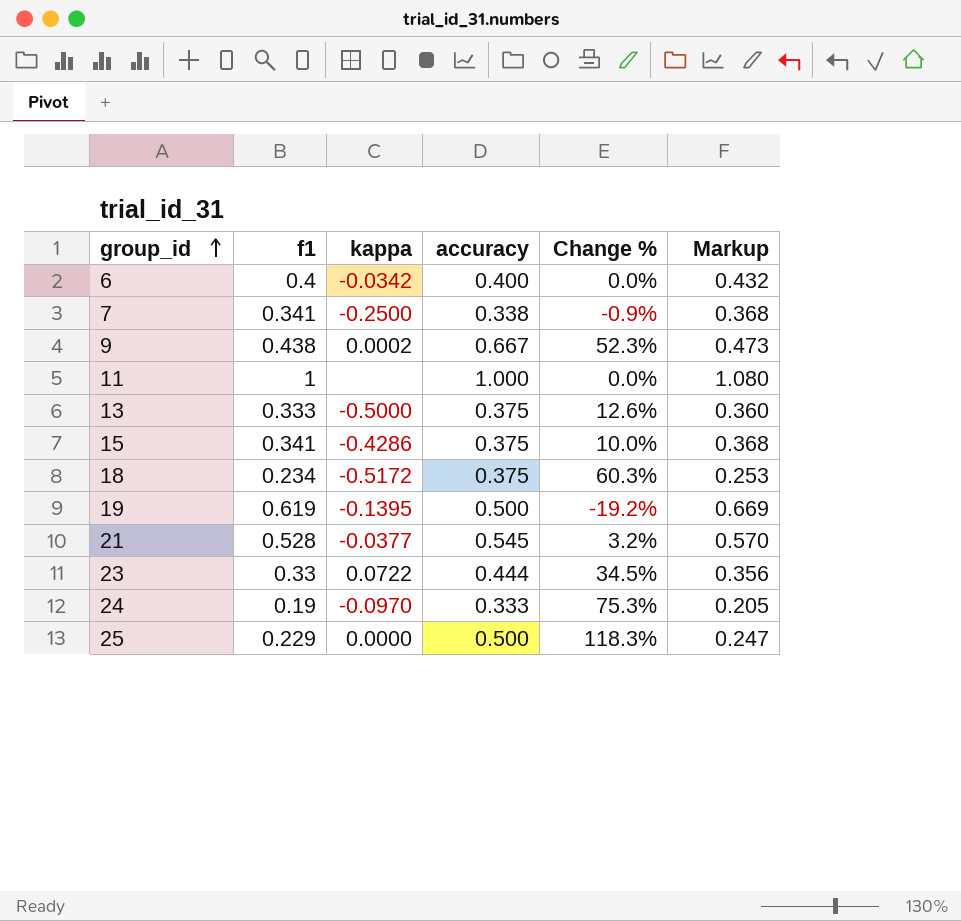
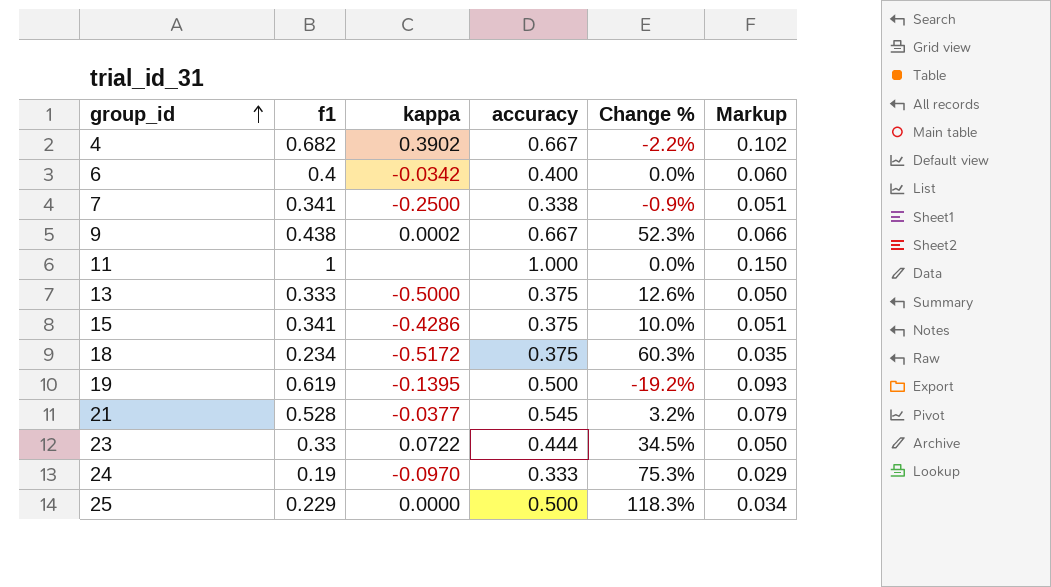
column Markup | formula: [f1] * 1.08 -> [f1] * 0.15
row 4: none -> 0.682 | 0.3902 | 0.667 | -2.2% | 0.102

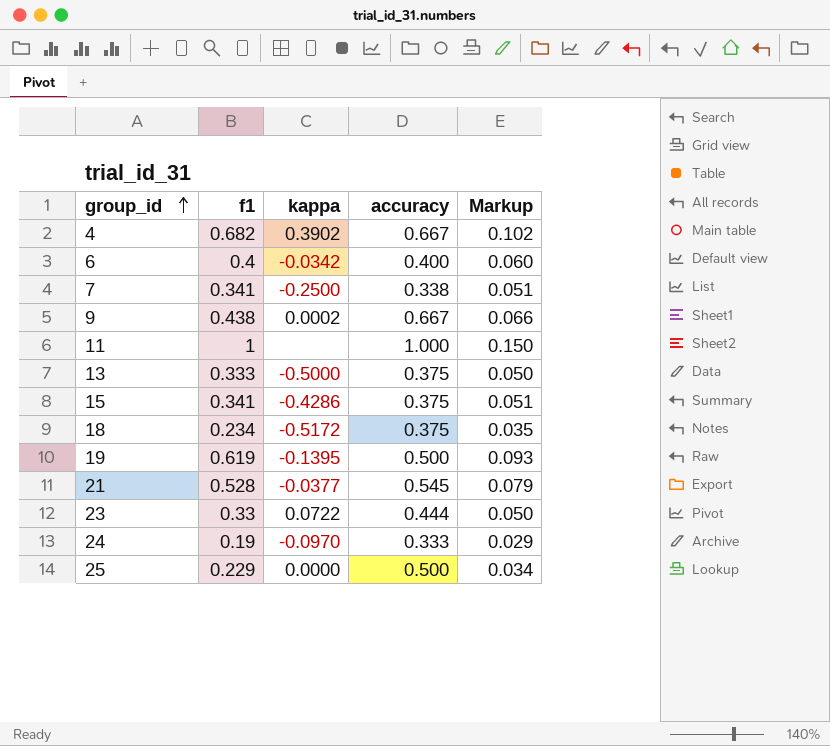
column Change % | formula: ([accuracy] - [f1]) / [f1] -> none

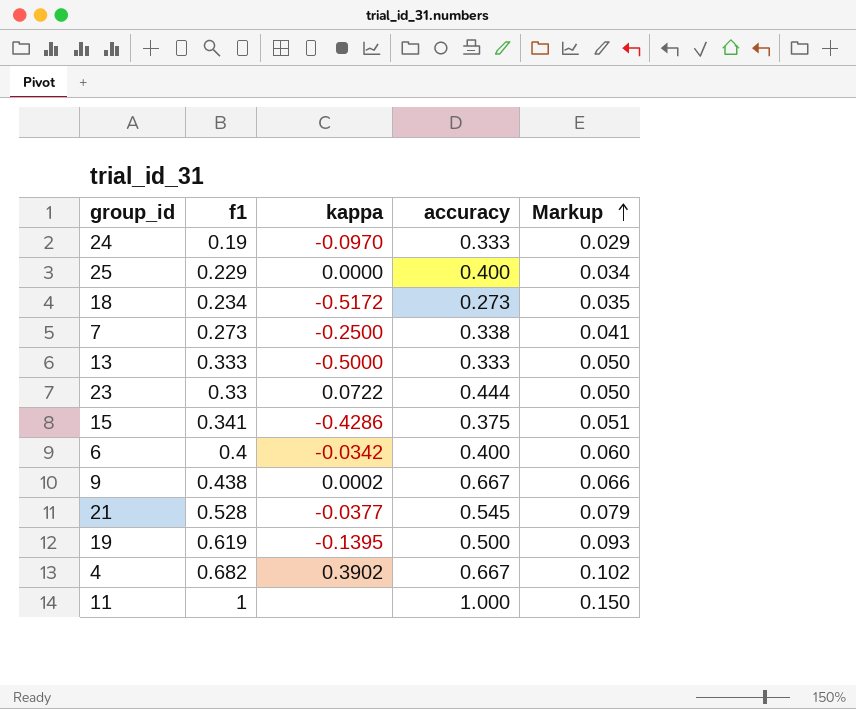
row order: group_id ascending -> Markup ascending
25 | accuracy: 0.500 -> 0.400
18 | accuracy: 0.375 -> 0.273
7 | f1: 0.341 -> 0.273
7 | Markup: 0.051 -> 0.041
13 | accuracy: 0.375 -> 0.333

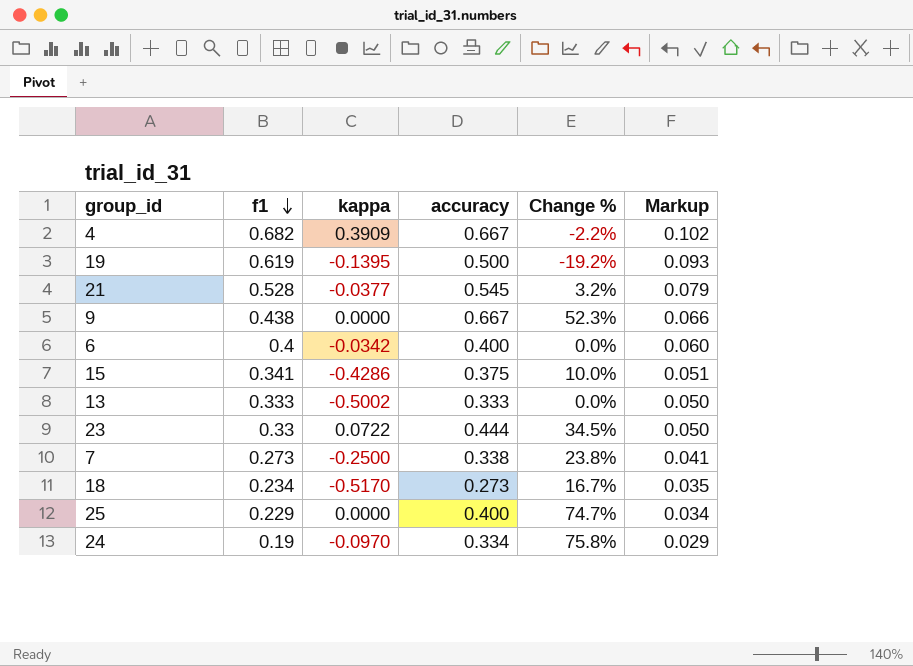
row order: Markup ascending -> f1 descending
column Change % | formula: none -> ([accuracy] - [f1]) / [f1]
row 11: 1 | none | 1.000 | 0.150 -> none
4 | kappa: 0.3902 -> 0.3909
9 | kappa: 0.0002 -> 0.0000
13 | kappa: -0.5000 -> -0.5002
18 | kappa: -0.5172 -> -0.5170
24 | accuracy: 0.333 -> 0.334

